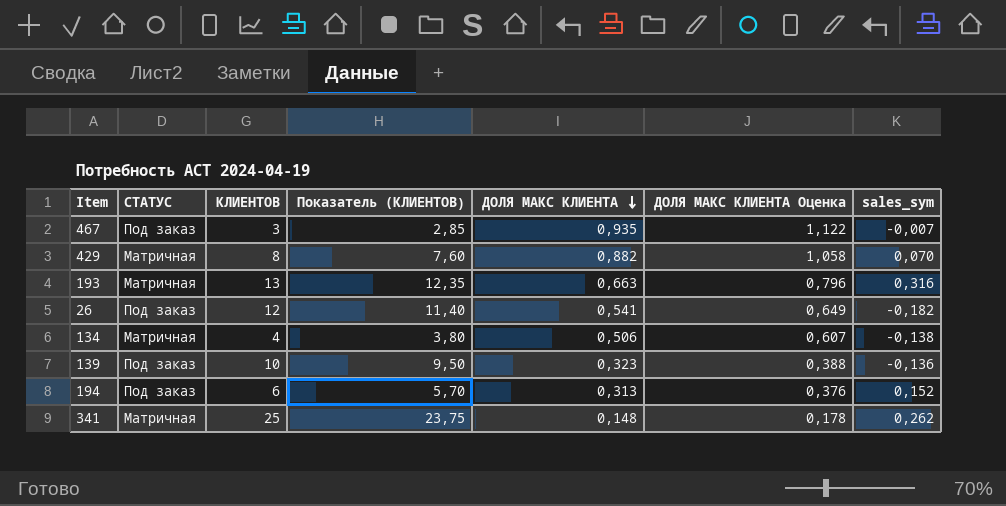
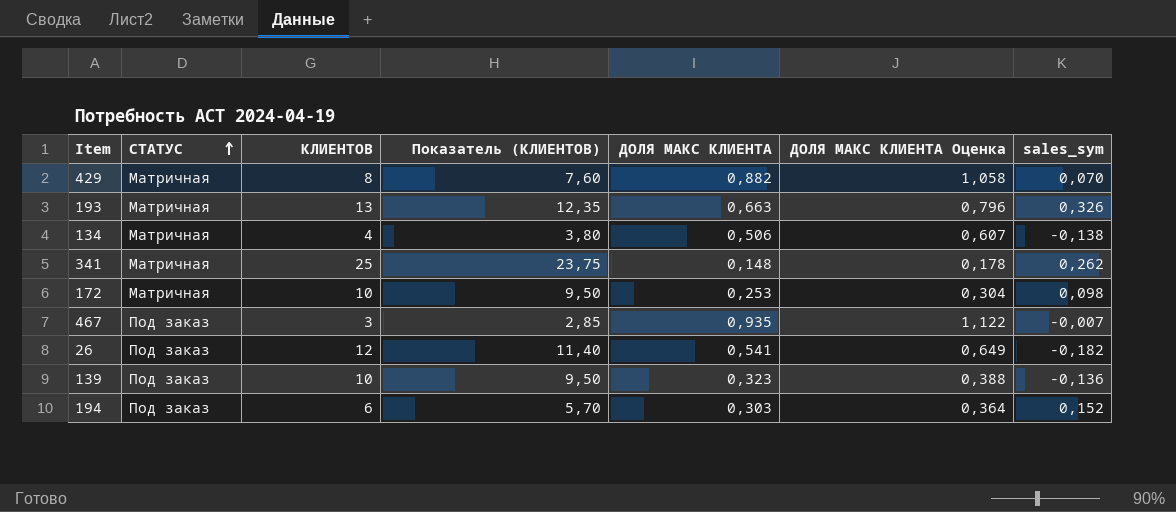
row order: ДОЛЯ МАКС КЛИЕНТА descending -> СТАТУС ascending
193 | sales_sym: 0,316 -> 0,326
row 172: none -> Матричная | 10 | 9,50 | 0,253 | 0,304 | 0,098
194 | ДОЛЯ МАКС КЛИЕНТА: 0,313 -> 0,303
194 | ДОЛЯ МАКС КЛИЕНТА Оценка: 0,376 -> 0,364

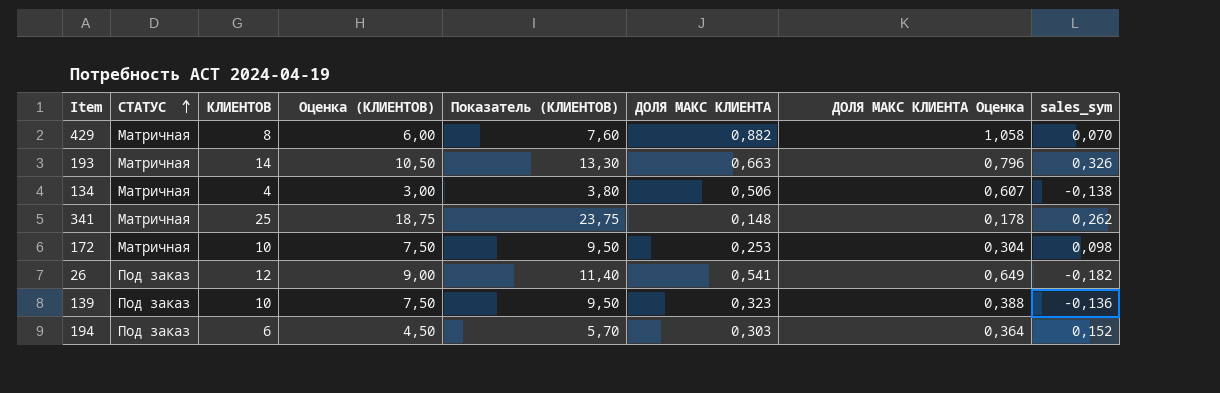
column Оценка (КЛИЕНТОВ) | formula: none -> [КЛИЕНТОВ] * 0,75
row 467: Под заказ | 3 | 2,85 | 0,935 | 1,122 | -0,007 -> none
193 | КЛИЕНТОВ: 13 -> 14
193 | Показатель (КЛИЕНТОВ): 12,35 -> 13,30

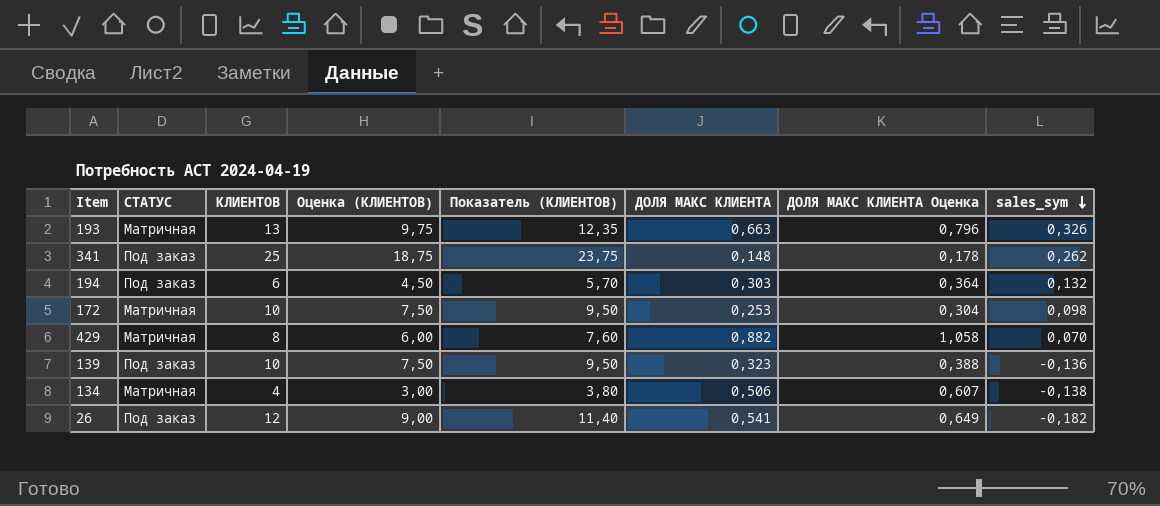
row order: СТАТУС ascending -> sales_sym descending
193 | КЛИЕНТОВ: 14 -> 13
193 | Оценка (КЛИЕНТОВ): 10,50 -> 9,75
193 | Показатель (КЛИЕНТОВ): 13,30 -> 12,35
341 | СТАТУС: Матричная -> Под заказ
194 | sales_sym: 0,152 -> 0,132

